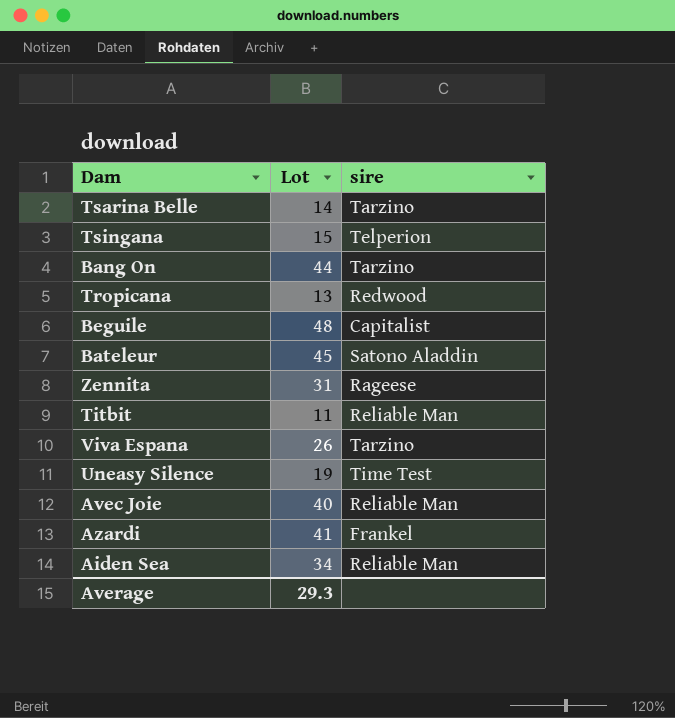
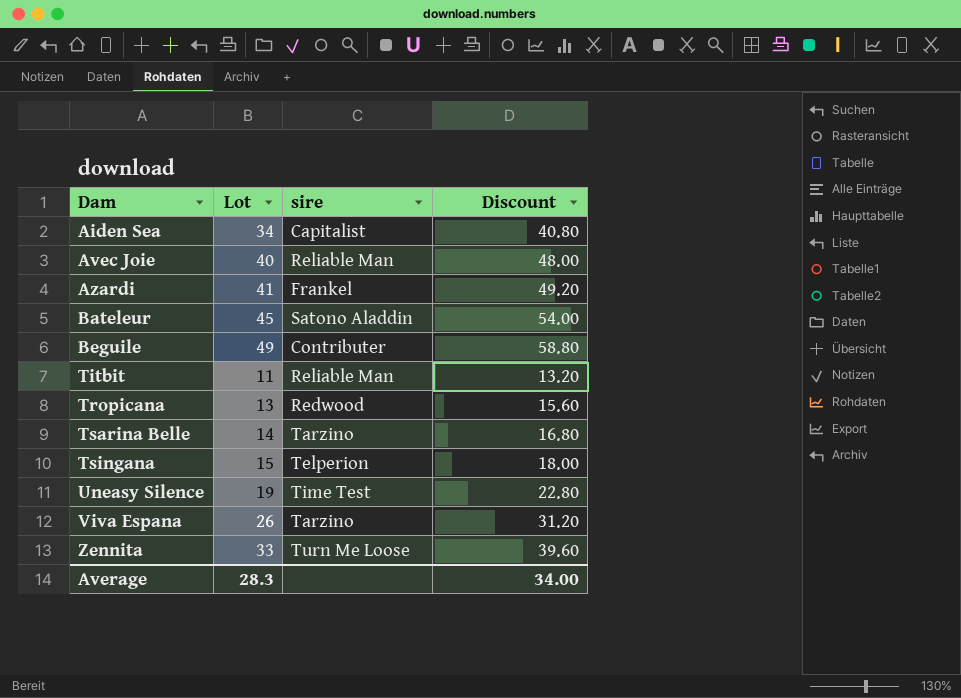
row order: none -> Dam ascending
column Discount | formula: none -> [Lot] * 1.2
row Bang On: 44 | Tarzino -> none
Aiden Sea | sire: Reliable Man -> Capitalist
Beguile | Lot: 48 -> 49
Beguile | sire: Capitalist -> Contributer
Zennita | Lot: 31 -> 33
Zennita | sire: Rageese -> Turn Me Loose
Average | Lot: 29.3 -> 28.3

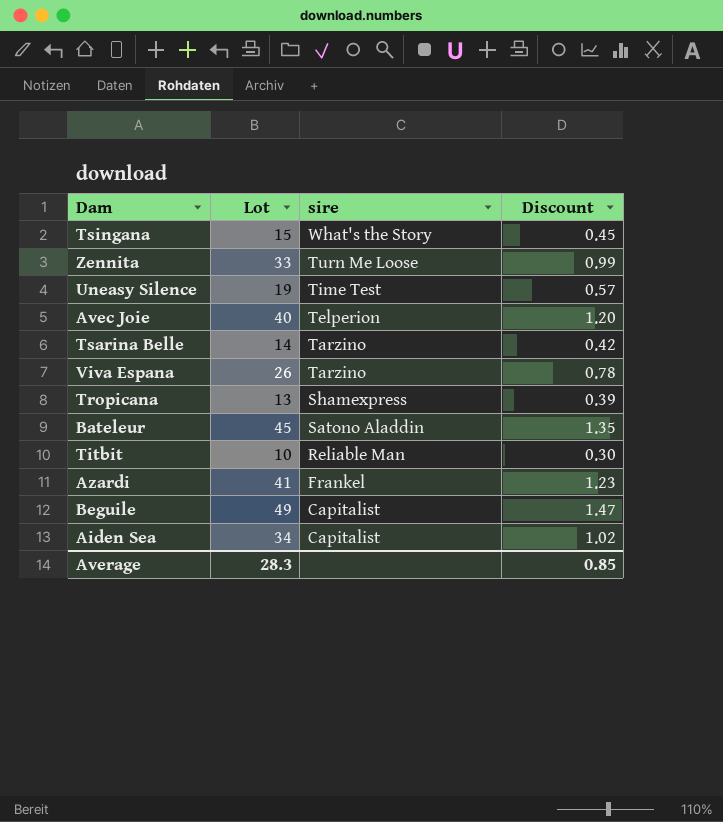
row order: Dam ascending -> sire descending
column Discount | formula: [Lot] * 1.2 -> [Lot] * 0.03
Tsingana | sire: Telperion -> What's the Story
Avec Joie | sire: Reliable Man -> Telperion
Tropicana | sire: Redwood -> Shamexpress
Titbit | Lot: 11 -> 10
Beguile | sire: Contributer -> Capitalist
Average | Discount: 34.00 -> 0.85

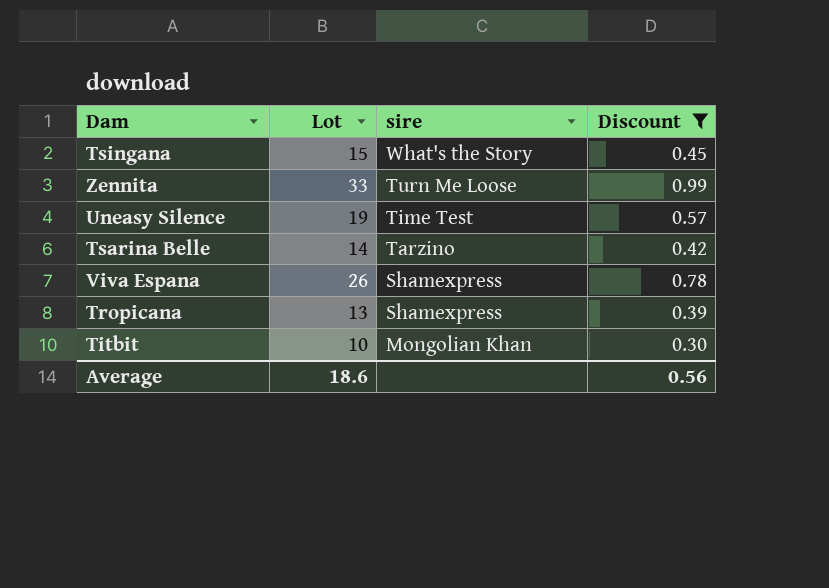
filter: none -> Discount <= 0.99
Viva Espana | sire: Tarzino -> Shamexpress
Titbit | sire: Reliable Man -> Mongolian Khan
Average | Lot: 28.3 -> 18.6
Average | Discount: 0.85 -> 0.56

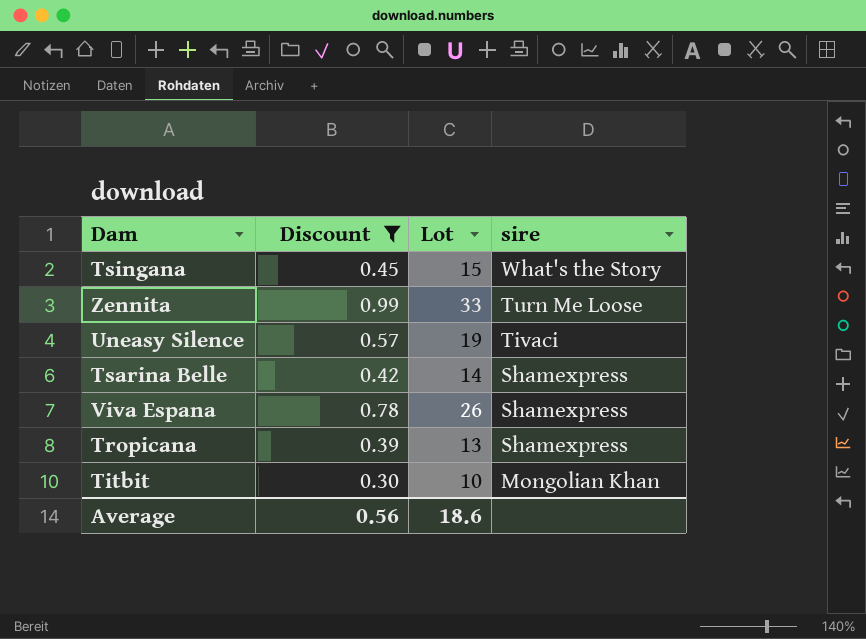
column Discount | position: 4 -> 2
Uneasy Silence | sire: Time Test -> Tivaci
Tsarina Belle | sire: Tarzino -> Shamexpress

